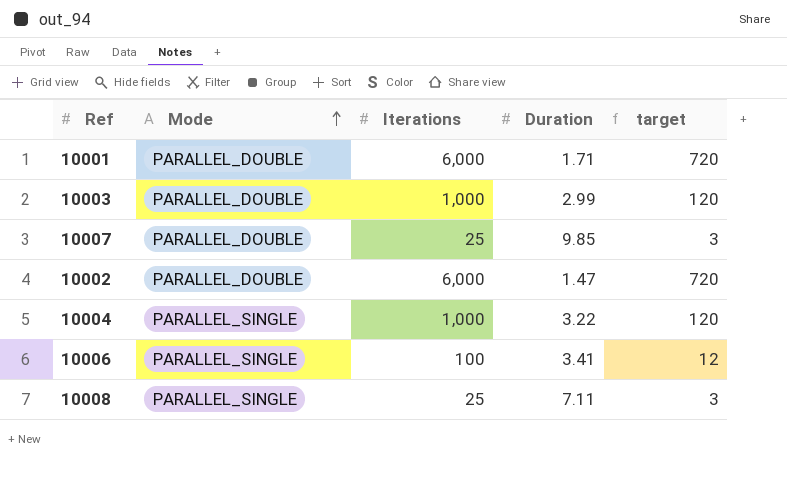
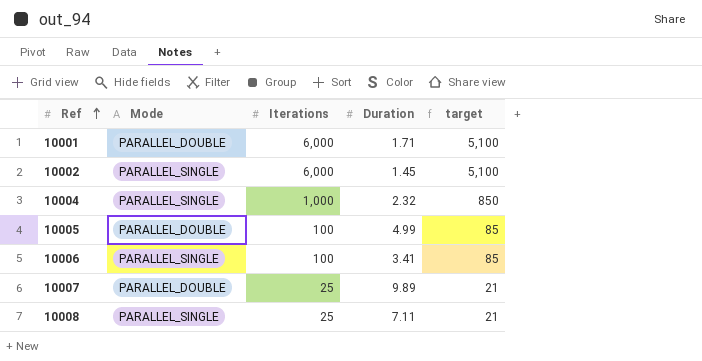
row order: Mode ascending -> Ref ascending
column target | formula: [Iterations] * 0.12 -> [Iterations] * 0.85
row 10003: PARALLEL_DOUBLE | 1,000 | 2.99 | 120 -> none
10002 | Mode: PARALLEL_DOUBLE -> PARALLEL_SINGLE
10002 | Duration: 1.47 -> 1.45
10004 | Duration: 3.22 -> 2.32
row 10005: none -> PARALLEL_DOUBLE | 100 | 4.99 | 85
10007 | Duration: 9.85 -> 9.89

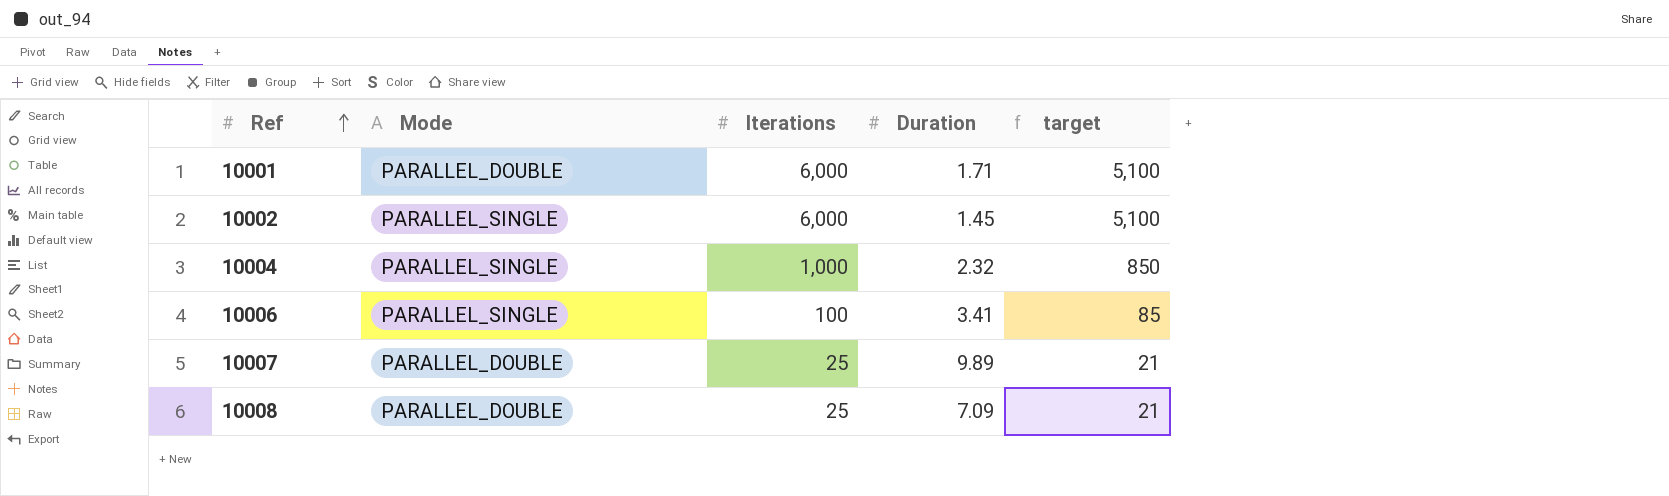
row 10005: PARALLEL_DOUBLE | 100 | 4.99 | 85 -> none
10008 | Mode: PARALLEL_SINGLE -> PARALLEL_DOUBLE
10008 | Duration: 7.11 -> 7.09

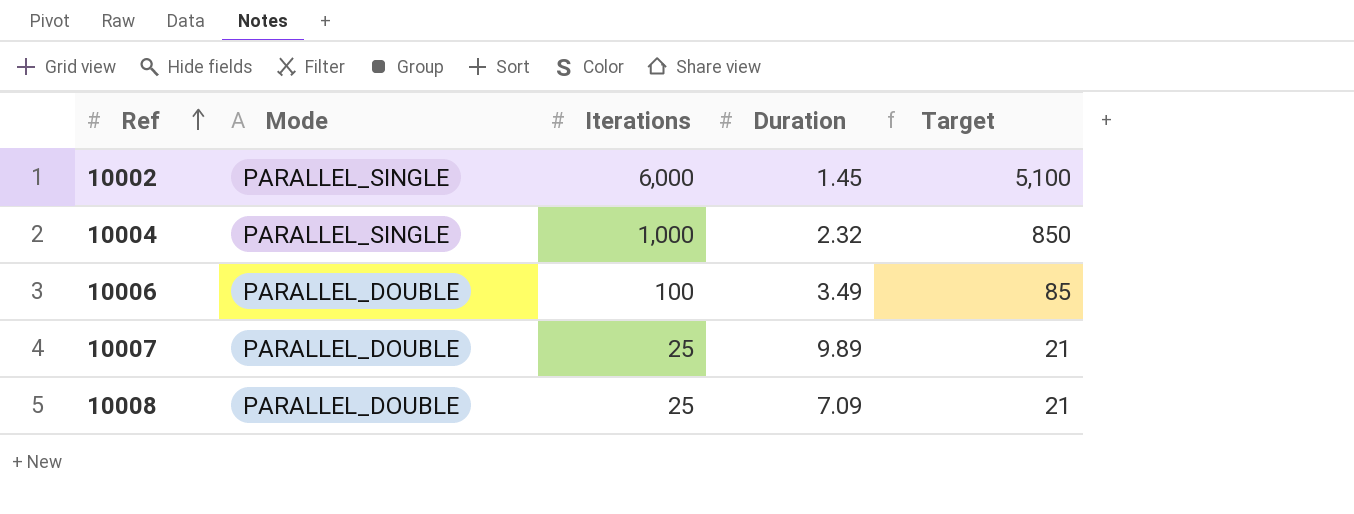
column name: target -> Target
row 10001: PARALLEL_DOUBLE | 6,000 | 1.71 | 5,100 -> none
10006 | Mode: PARALLEL_SINGLE -> PARALLEL_DOUBLE
10006 | Duration: 3.41 -> 3.49

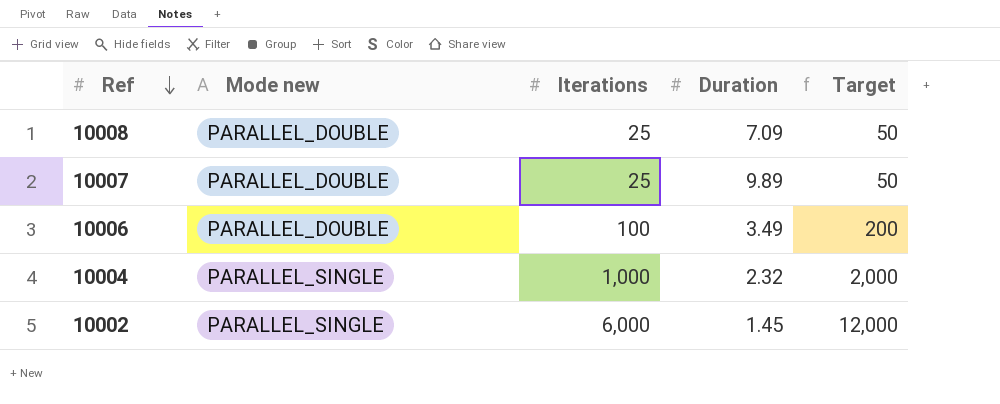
row order: Ref ascending -> Ref descending
column name: Mode -> Mode new
column Target | formula: [Iterations] * 0.85 -> [Iterations] * 2

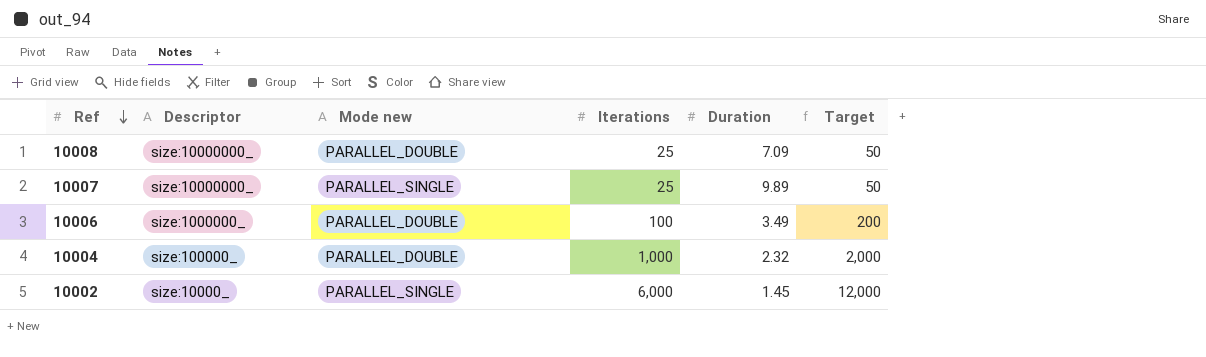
column Descriptor | position: none -> 2
10007 | Mode new: PARALLEL_DOUBLE -> PARALLEL_SINGLE
10004 | Mode new: PARALLEL_SINGLE -> PARALLEL_DOUBLE

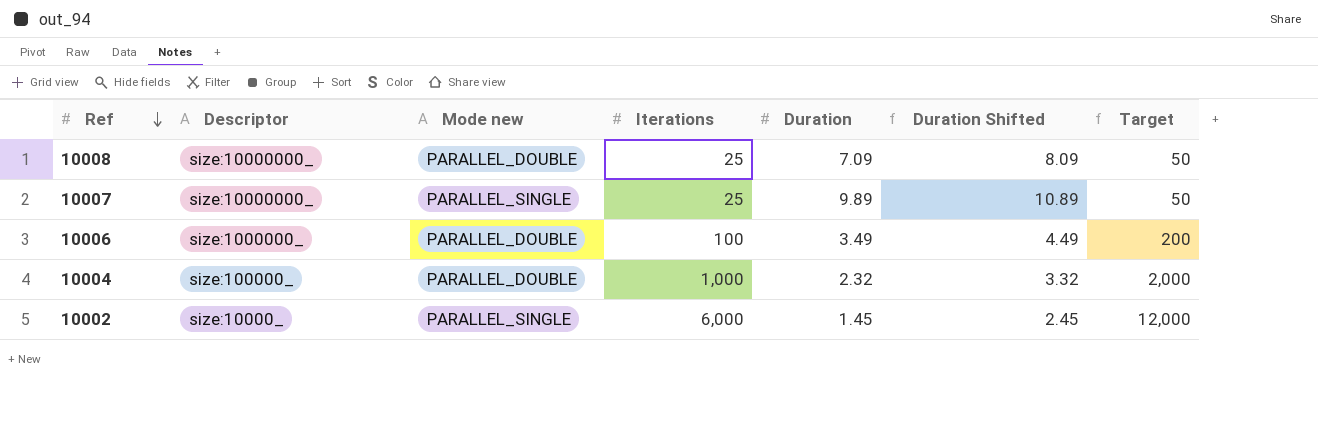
column Duration Shifted | formula: none -> [Duration] + 1

